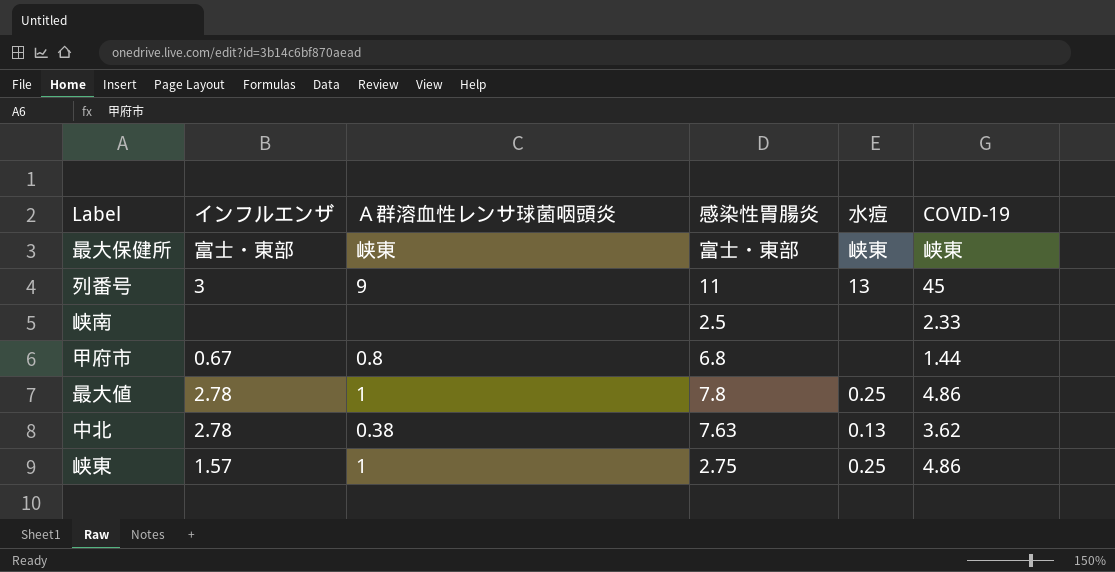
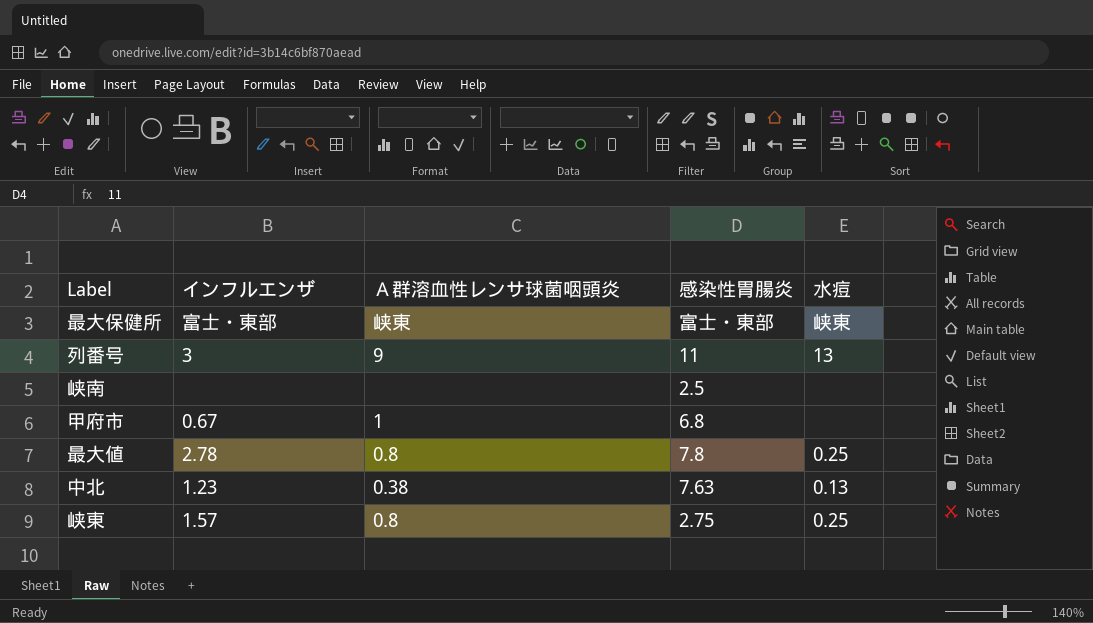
column COVID-19 | position: 6 -> none
甲府市 | Ａ群溶血性レンサ球菌咽頭炎: 0.8 -> 1
最大値 | Ａ群溶血性レンサ球菌咽頭炎: 1 -> 0.8
中北 | インフルエンザ: 2.78 -> 1.23
峡東 | Ａ群溶血性レンサ球菌咽頭炎: 1 -> 0.8

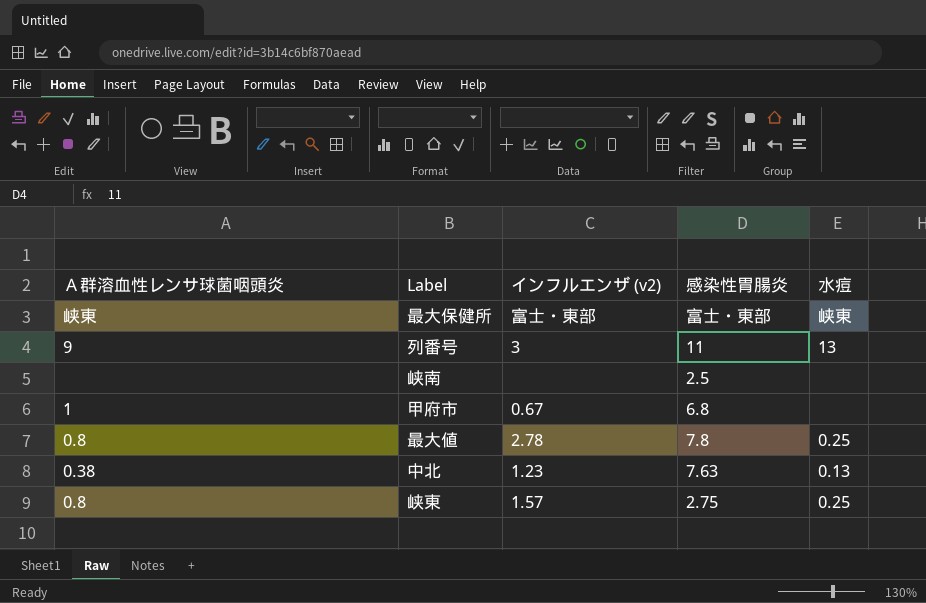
column Ａ群溶血性レンサ球菌咽頭炎 | position: 3 -> 1
column name: インフルエンザ -> インフルエンザ (v2)

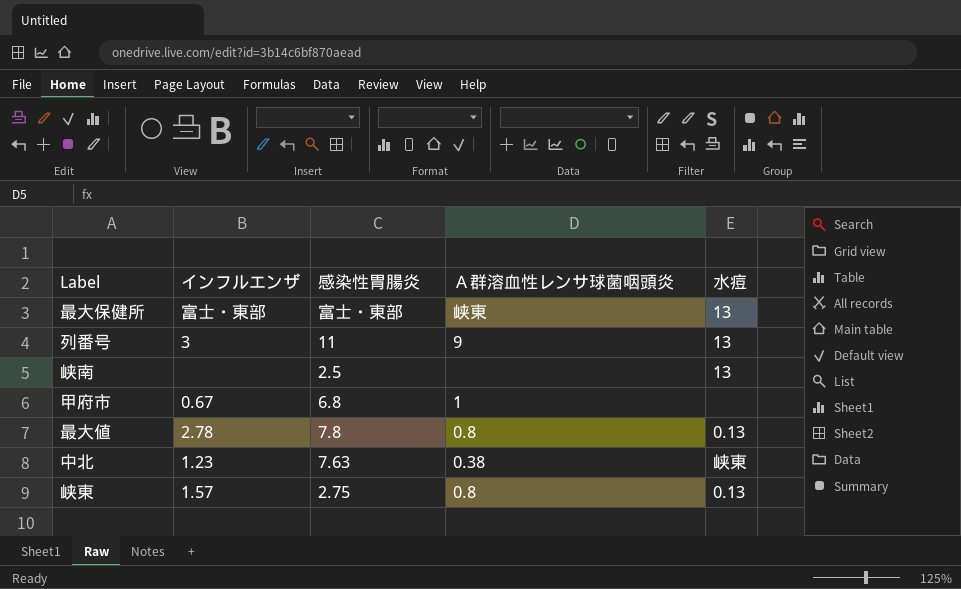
column name: インフルエンザ (v2) -> インフルエンザ
column Ａ群溶血性レンサ球菌咽頭炎 | position: 1 -> 4
最大保健所 | 水痘: 峡東 -> 13
峡南 | 水痘: none -> 13
最大値 | 水痘: 0.25 -> 0.13
中北 | 水痘: 0.13 -> 峡東
峡東 | 水痘: 0.25 -> 0.13

